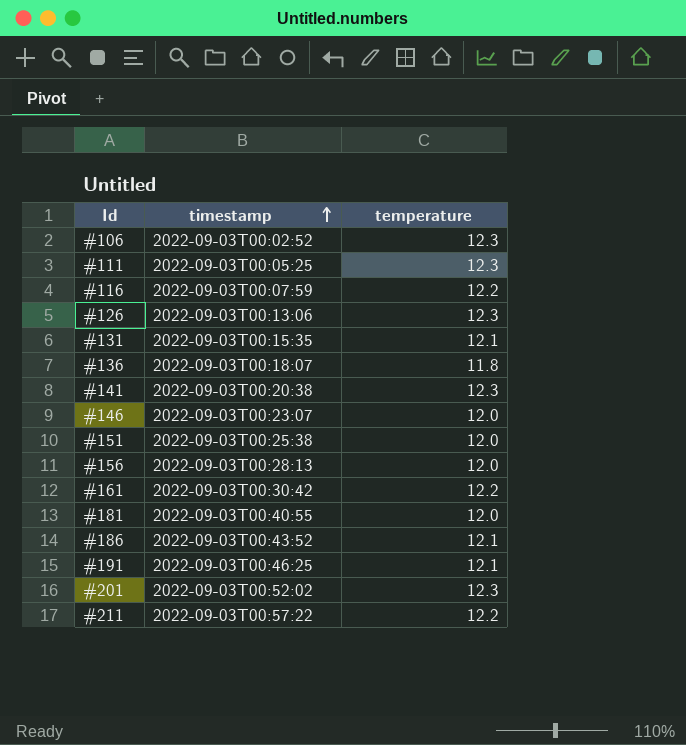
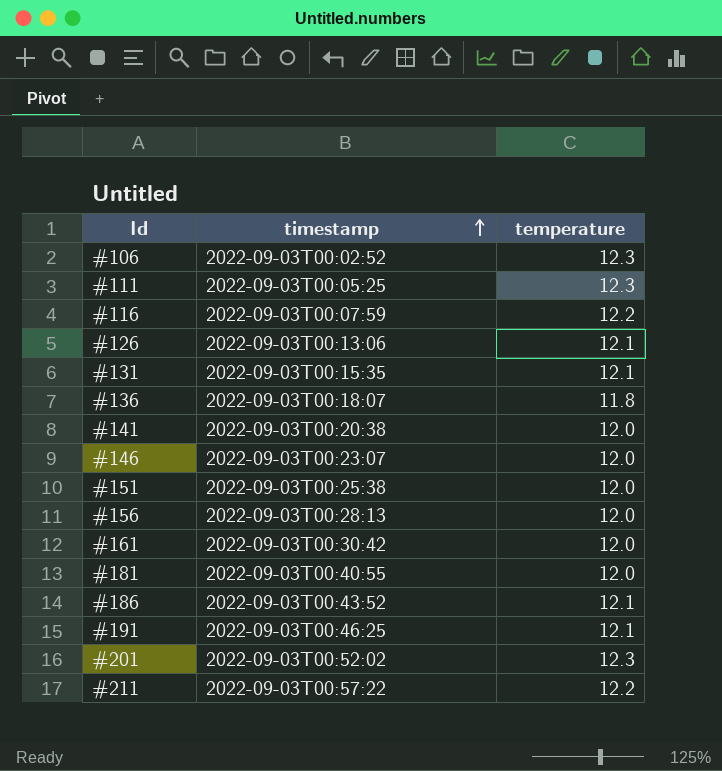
#126 | temperature: 12.3 -> 12.1
#141 | temperature: 12.3 -> 12.0
#161 | temperature: 12.2 -> 12.0

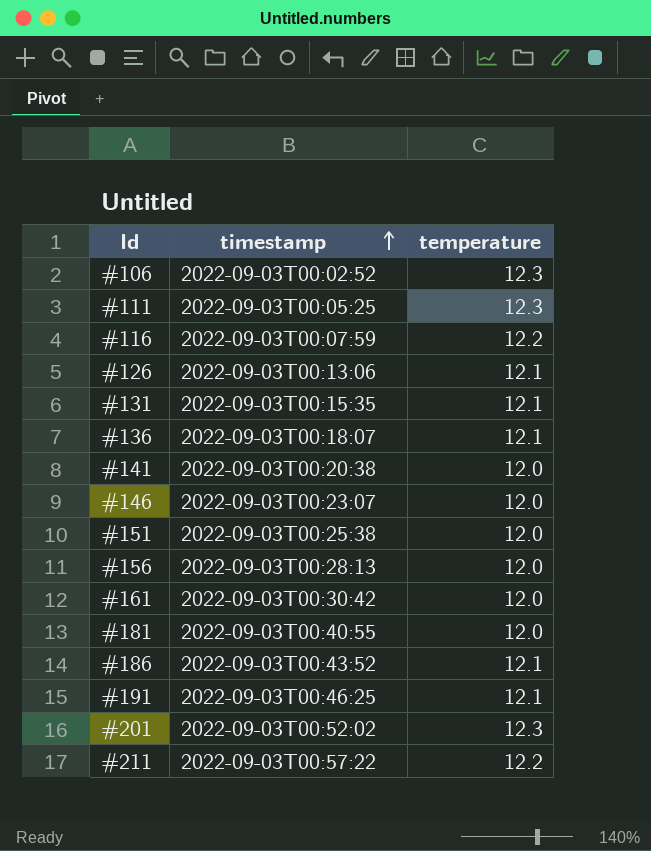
#136 | temperature: 11.8 -> 12.1

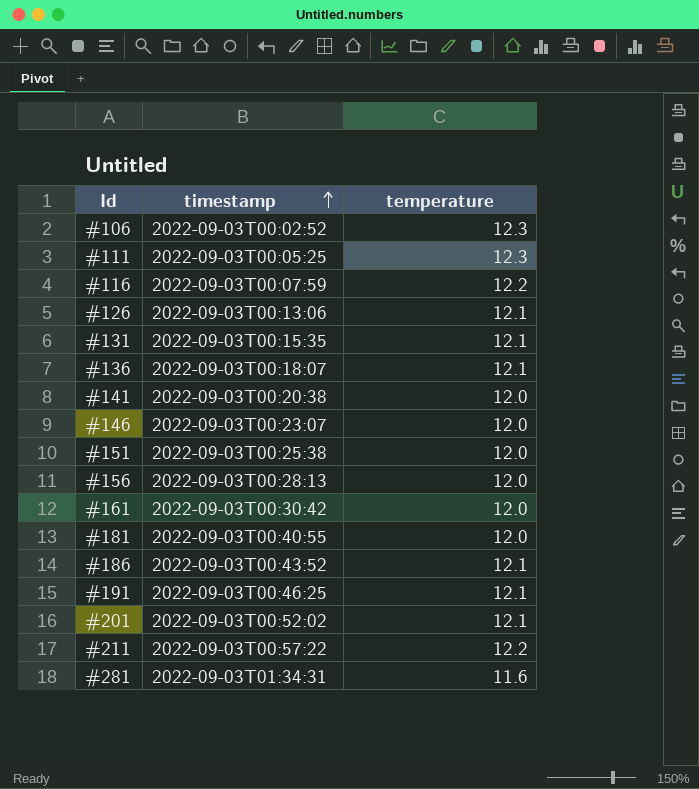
#201 | temperature: 12.3 -> 12.1
row #281: none -> 2022-09-03T01:34:31 | 11.6

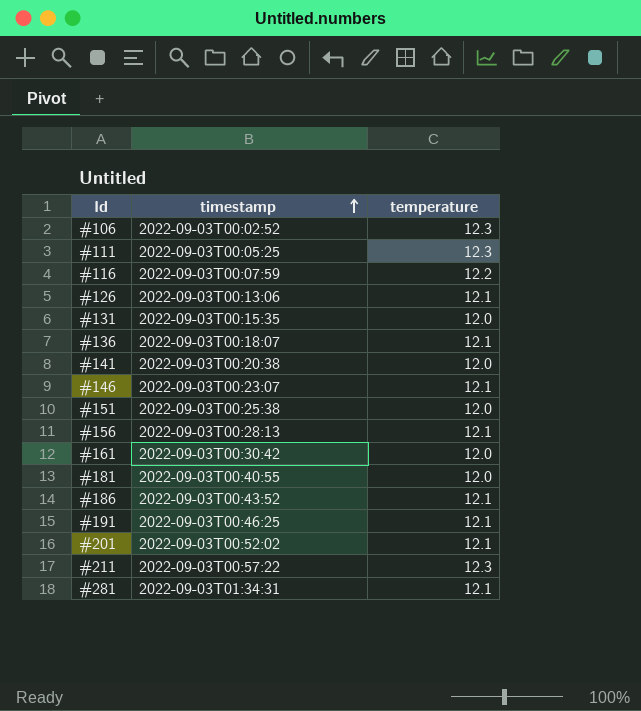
#131 | temperature: 12.1 -> 12.0
#146 | temperature: 12.0 -> 12.1
#156 | temperature: 12.0 -> 12.1
#211 | temperature: 12.2 -> 12.3
#281 | temperature: 11.6 -> 12.1

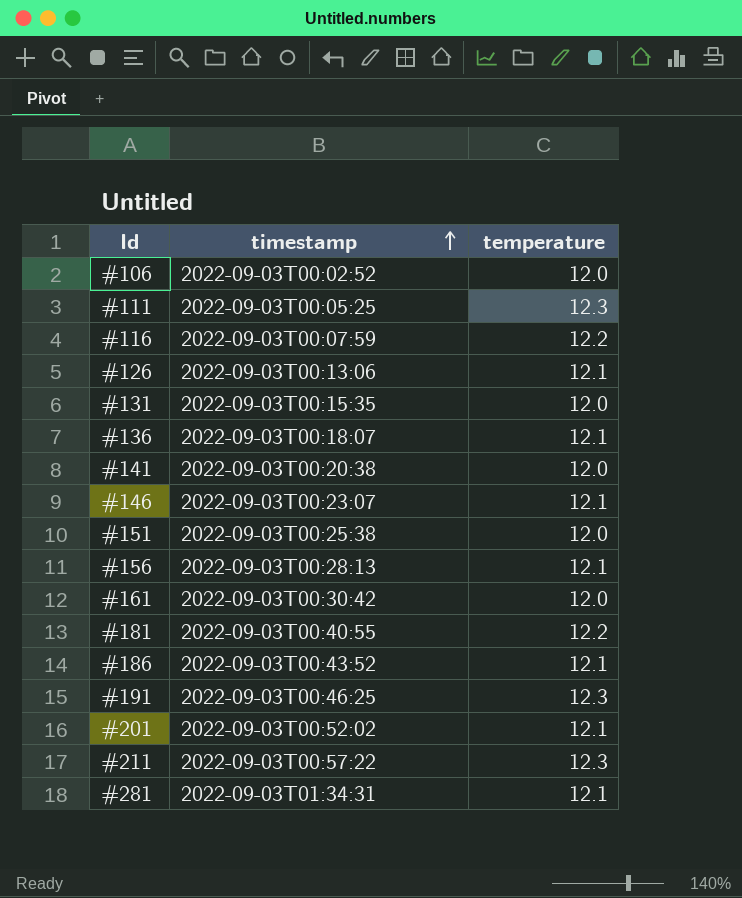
#106 | temperature: 12.3 -> 12.0
#181 | temperature: 12.0 -> 12.2
#191 | temperature: 12.1 -> 12.3

